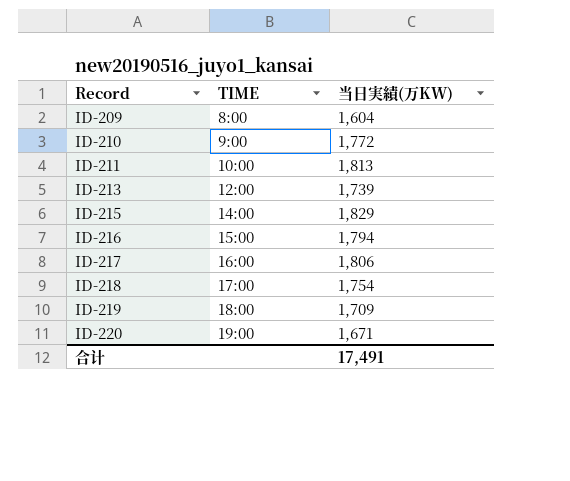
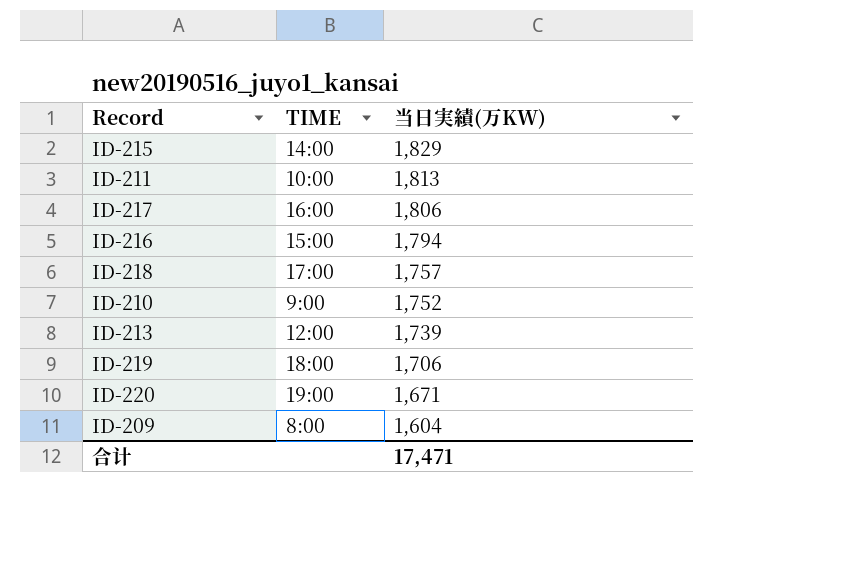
row order: Record ascending -> 当日実績(万KW) descending
ID-218 | 当日実績(万KW): 1,754 -> 1,757
ID-210 | 当日実績(万KW): 1,772 -> 1,752
ID-219 | 当日実績(万KW): 1,709 -> 1,706
合计 | 当日実績(万KW): 17,491 -> 17,471

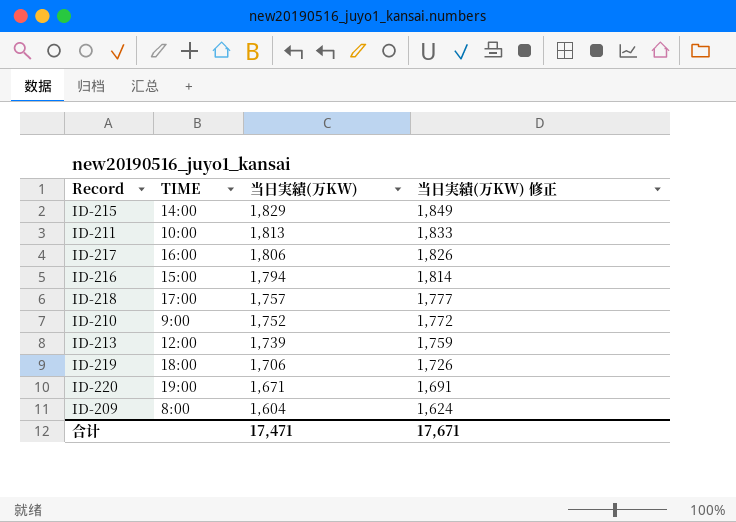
column 当日実績(万KW) 修正 | formula: none -> [当日実績(万KW)] + 20

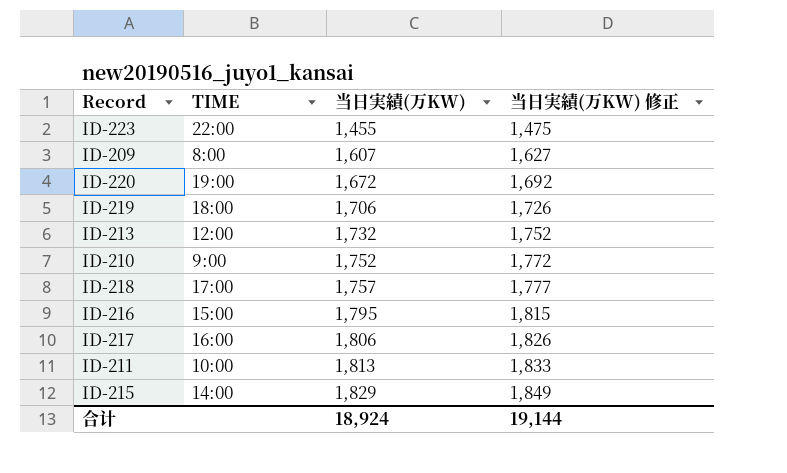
row order: 当日実績(万KW) descending -> 当日実績(万KW) ascending
row ID-223: none -> 22:00 | 1,455 | 1,475
ID-209 | 当日実績(万KW): 1,604 -> 1,607
ID-209 | 当日実績(万KW) 修正: 1,624 -> 1,627
ID-220 | 当日実績(万KW): 1,671 -> 1,672
ID-220 | 当日実績(万KW) 修正: 1,691 -> 1,692
ID-213 | 当日実績(万KW): 1,739 -> 1,732
ID-213 | 当日実績(万KW) 修正: 1,759 -> 1,752
ID-216 | 当日実績(万KW): 1,794 -> 1,795
ID-216 | 当日実績(万KW) 修正: 1,814 -> 1,815
合计 | 当日実績(万KW): 17,471 -> 18,924
合计 | 当日実績(万KW) 修正: 17,671 -> 19,144

